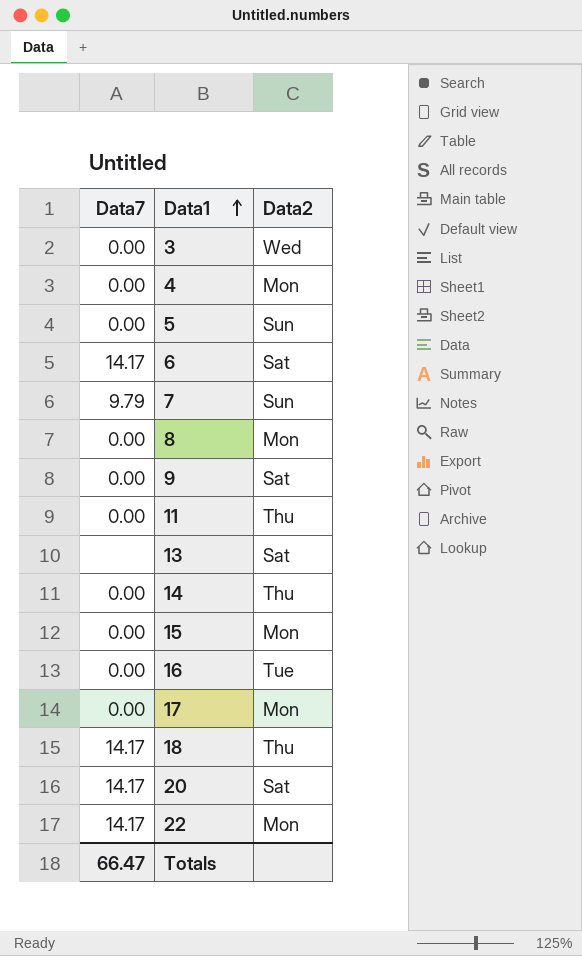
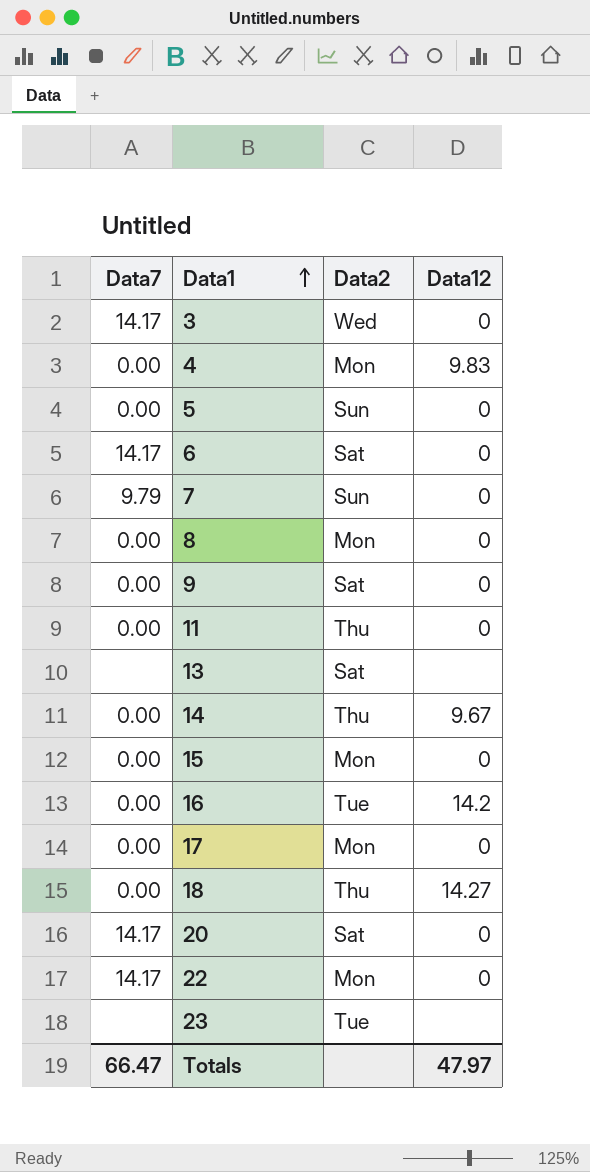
column Data12 | position: none -> 4
3 | Data7: 0.00 -> 14.17
18 | Data7: 14.17 -> 0.00
row 23: none -> none | Tue | none

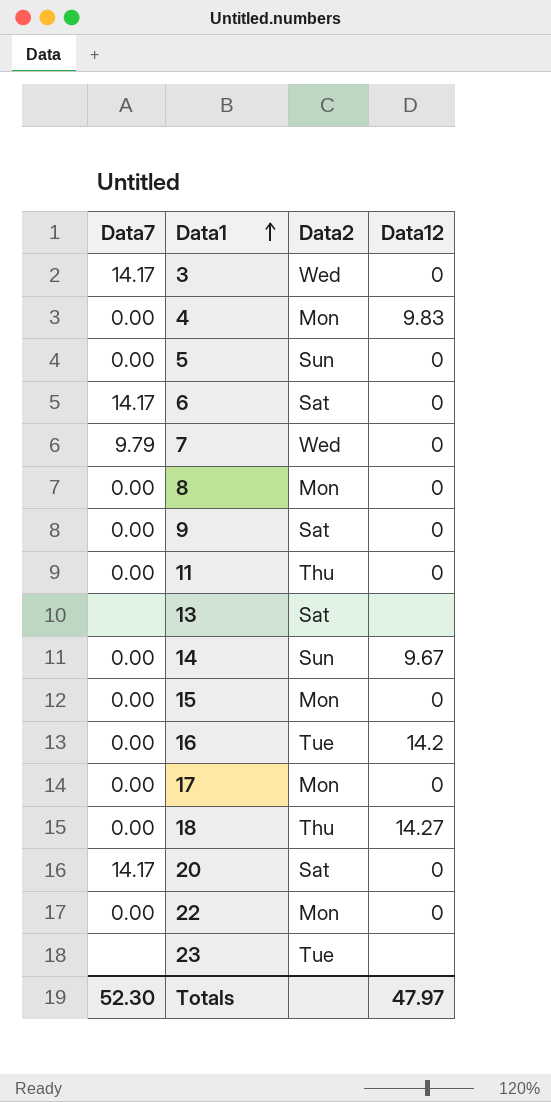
7 | Data2: Sun -> Wed
14 | Data2: Thu -> Sun
22 | Data7: 14.17 -> 0.00
Totals | Data7: 66.47 -> 52.30

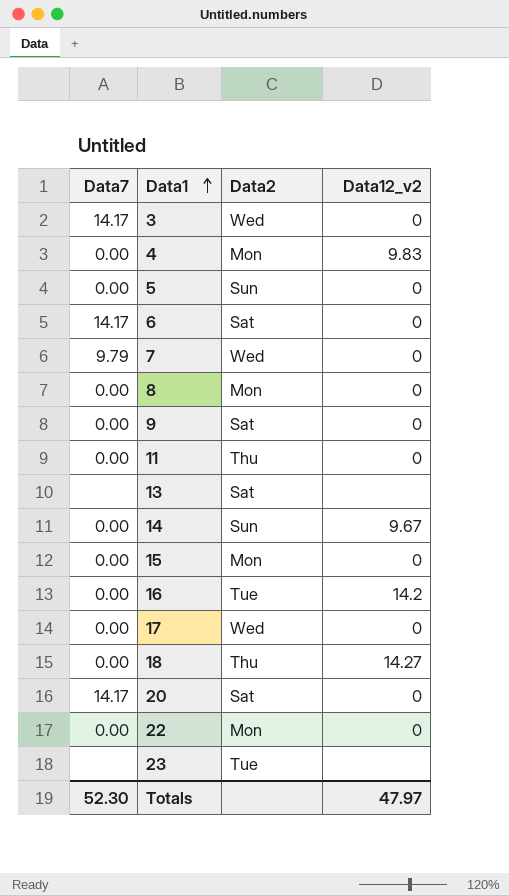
column name: Data12 -> Data12_v2
17 | Data2: Mon -> Wed

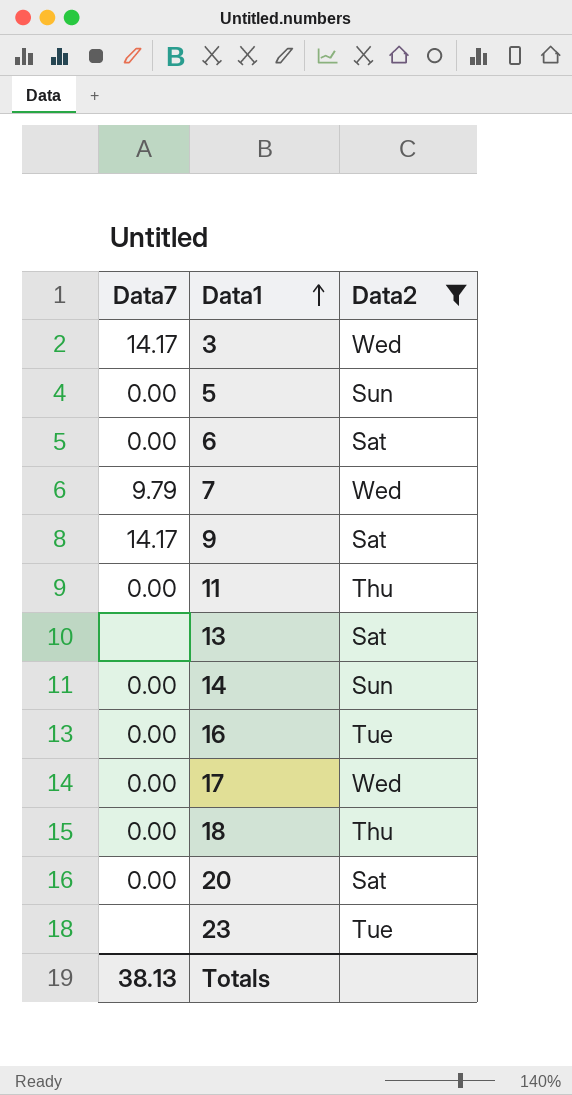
filter: none -> Data2 != Mon
column Data12_v2 | position: 4 -> none
6 | Data7: 14.17 -> 0.00
9 | Data7: 0.00 -> 14.17
20 | Data7: 14.17 -> 0.00
Totals | Data7: 52.30 -> 38.13

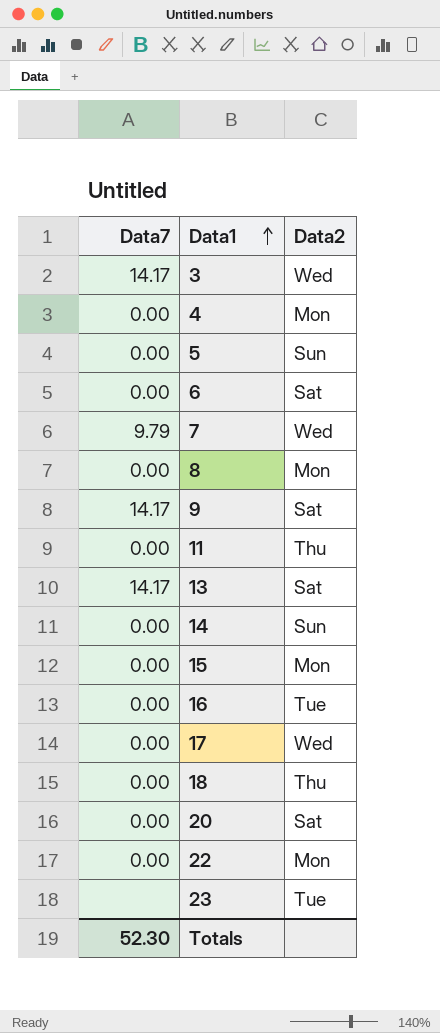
filter: Data2 != Mon -> none
13 | Data7: none -> 14.17
Totals | Data7: 38.13 -> 52.30

